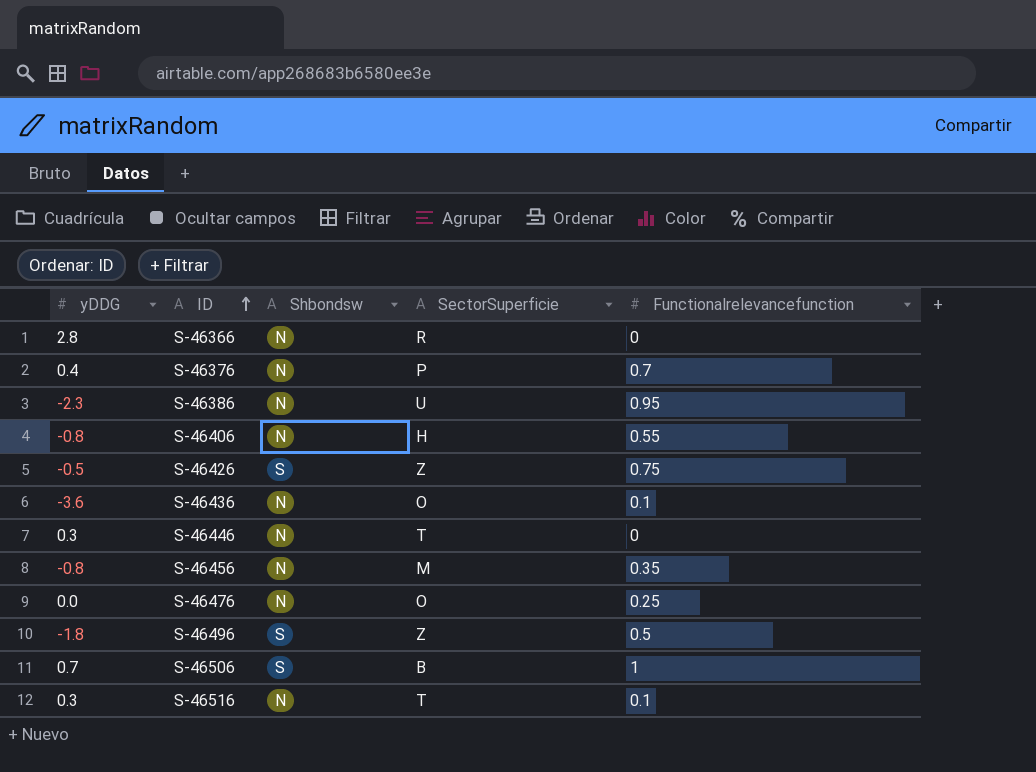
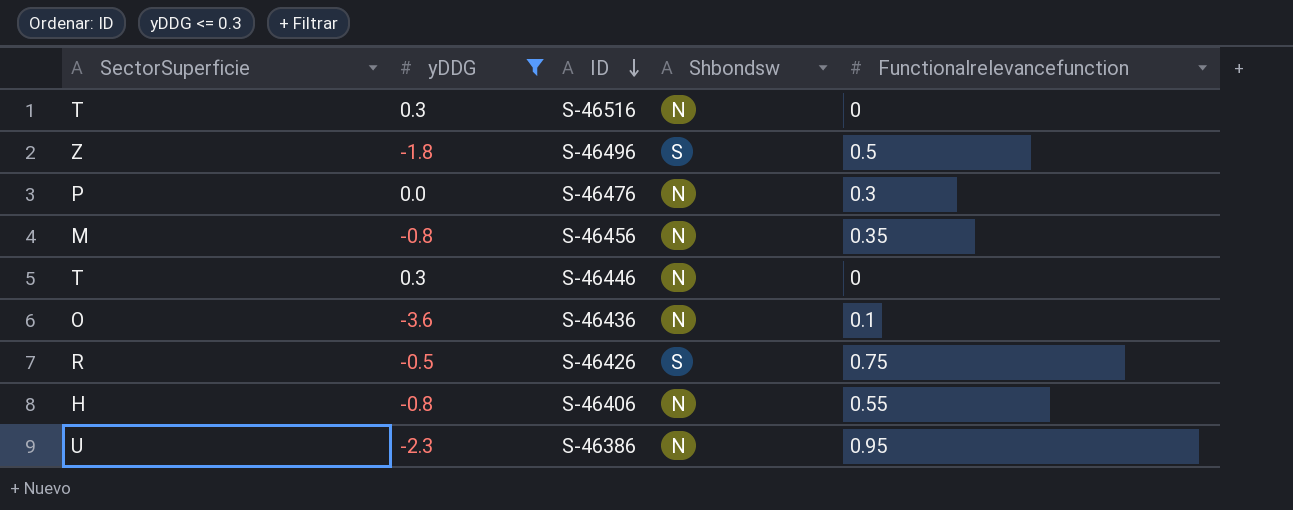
filter: none -> yDDG <= 0.3
row order: ID ascending -> ID descending
column SectorSuperficie | position: 4 -> 1
S-46516 | Functionalrelevancefunction: 0.1 -> 0
S-46476 | SectorSuperficie: O -> P
S-46476 | Functionalrelevancefunction: 0.25 -> 0.3
S-46426 | SectorSuperficie: Z -> R

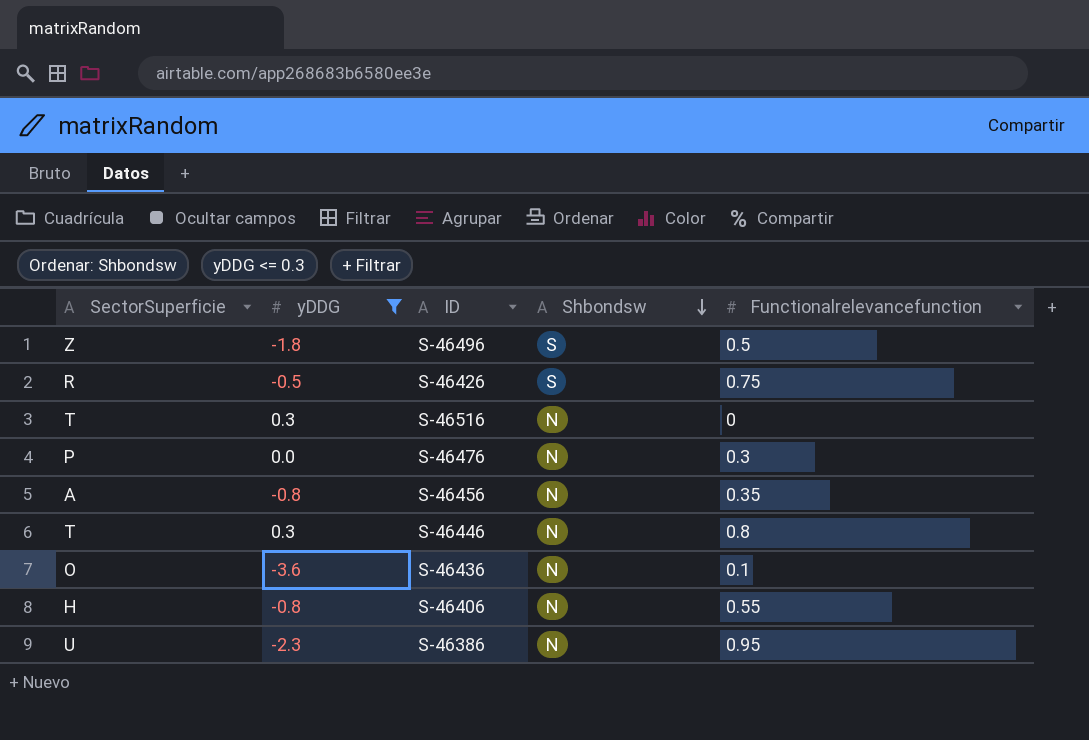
row order: ID descending -> Shbondsw descending
S-46456 | SectorSuperficie: M -> A
S-46446 | Functionalrelevancefunction: 0 -> 0.8

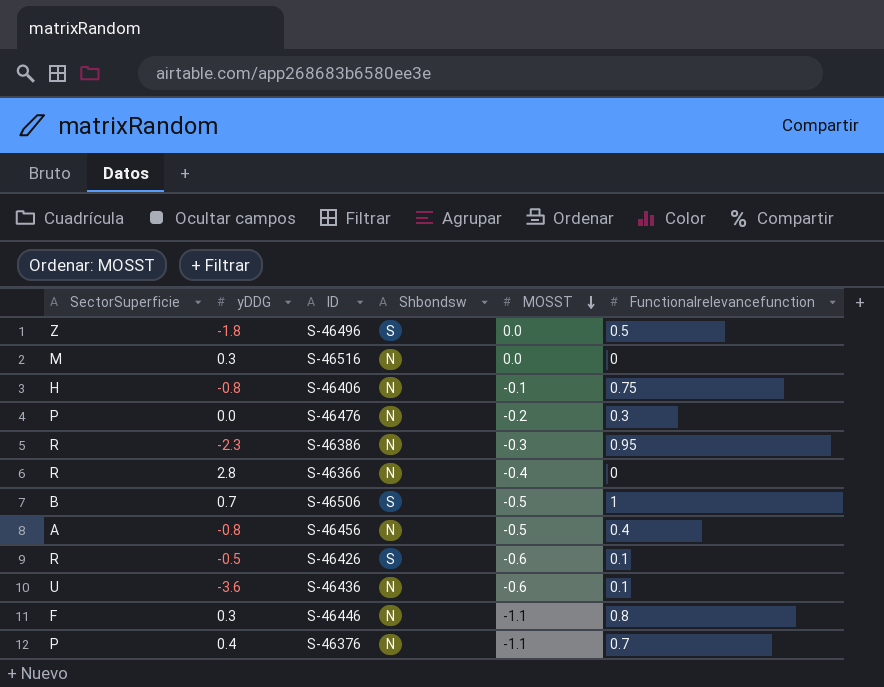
filter: yDDG <= 0.3 -> none
row order: Shbondsw descending -> MOSST descending
column MOSST | position: none -> 5
S-46516 | SectorSuperficie: T -> M
S-46406 | Functionalrelevancefunction: 0.55 -> 0.75
S-46386 | SectorSuperficie: U -> R
S-46456 | Functionalrelevancefunction: 0.35 -> 0.4
S-46426 | Functionalrelevancefunction: 0.75 -> 0.1
S-46436 | SectorSuperficie: O -> U
S-46446 | SectorSuperficie: T -> F

